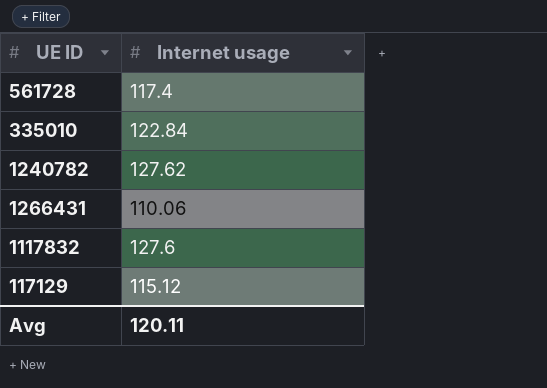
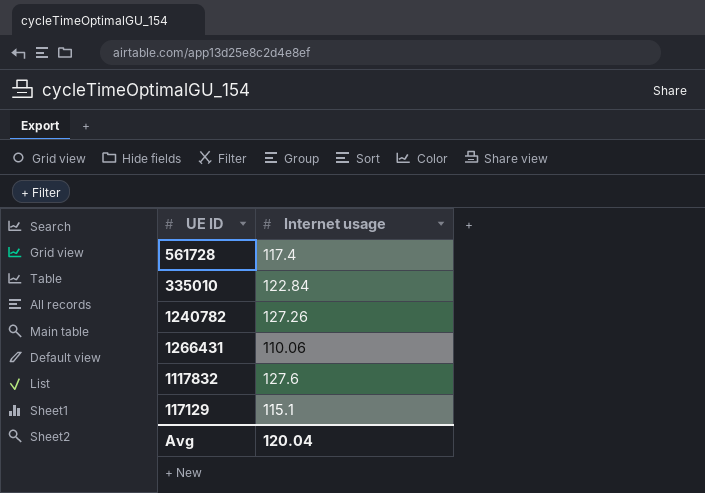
1240782 | Internet usage: 127.62 -> 127.26
117129 | Internet usage: 115.12 -> 115.1
Avg | Internet usage: 120.11 -> 120.04

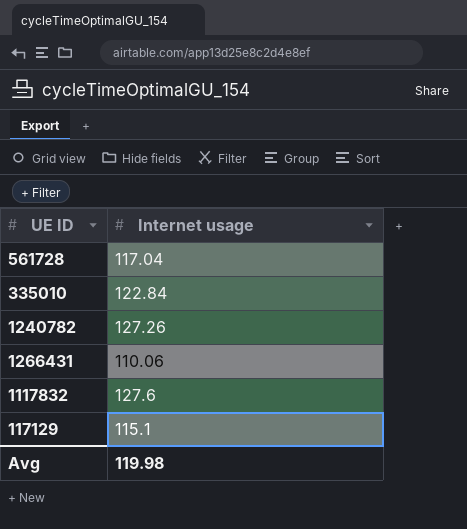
561728 | Internet usage: 117.4 -> 117.04
Avg | Internet usage: 120.04 -> 119.98

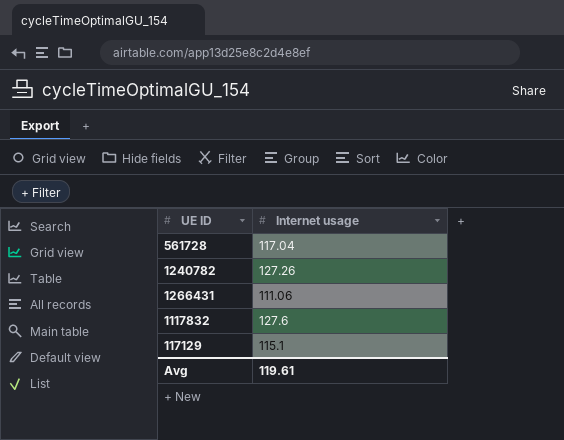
row 335010: 122.84 -> none
1266431 | Internet usage: 110.06 -> 111.06
Avg | Internet usage: 119.98 -> 119.61

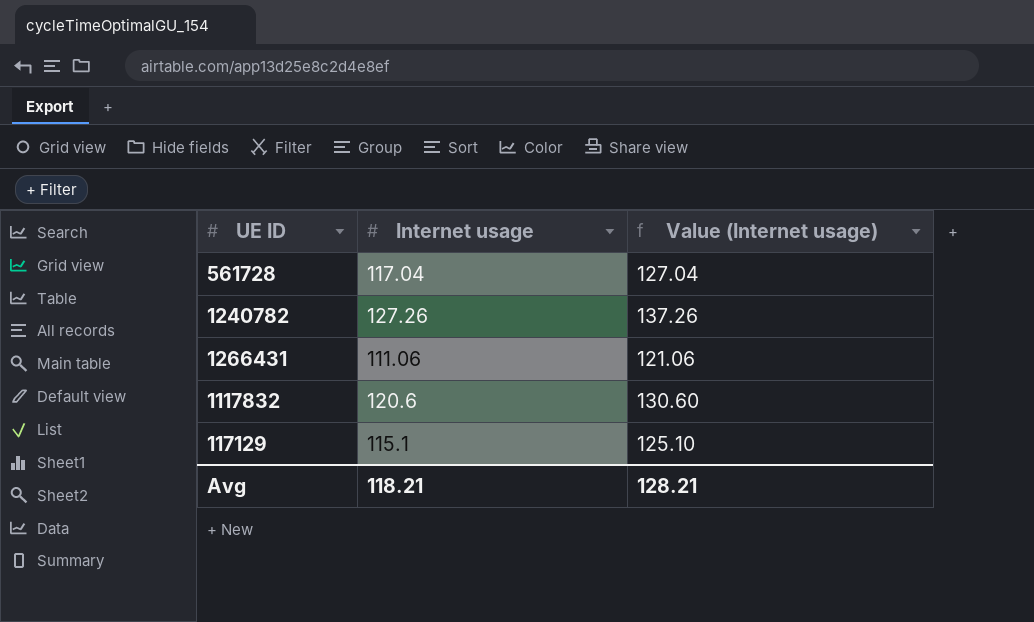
column Value (Internet usage) | formula: none -> [Internet usage] + 10
1117832 | Internet usage: 127.6 -> 120.6
Avg | Internet usage: 119.61 -> 118.21

